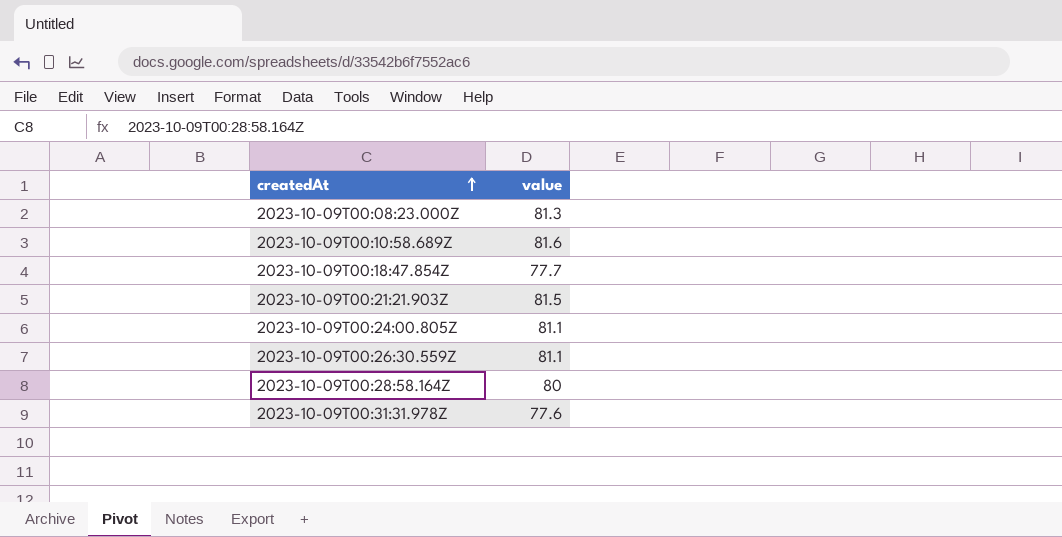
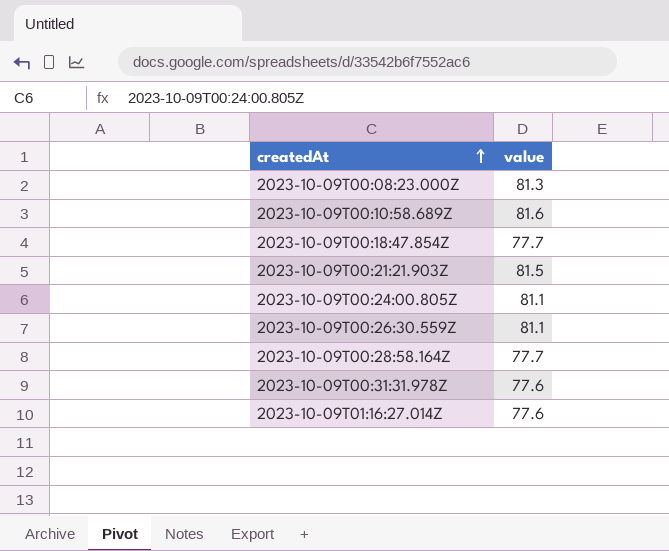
2023-10-09T00:28:58.164Z | value: 80 -> 77.7
row 2023-10-09T01:16:27.014Z: none -> 77.6

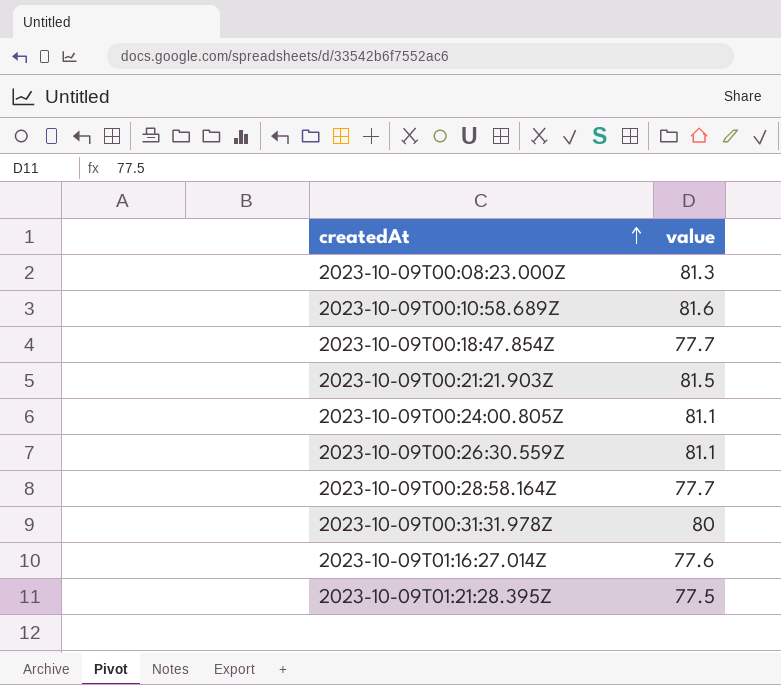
2023-10-09T00:31:31.978Z | value: 77.6 -> 80
row 2023-10-09T01:21:28.395Z: none -> 77.5

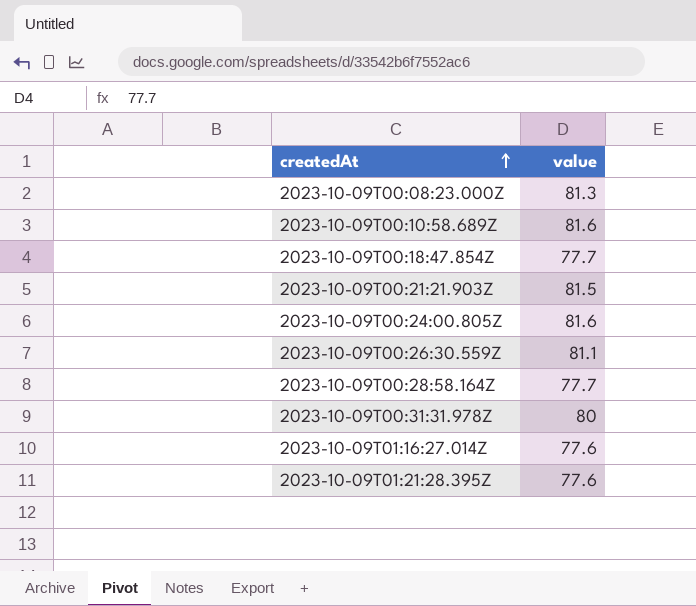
2023-10-09T00:24:00.805Z | value: 81.1 -> 81.6
2023-10-09T01:21:28.395Z | value: 77.5 -> 77.6

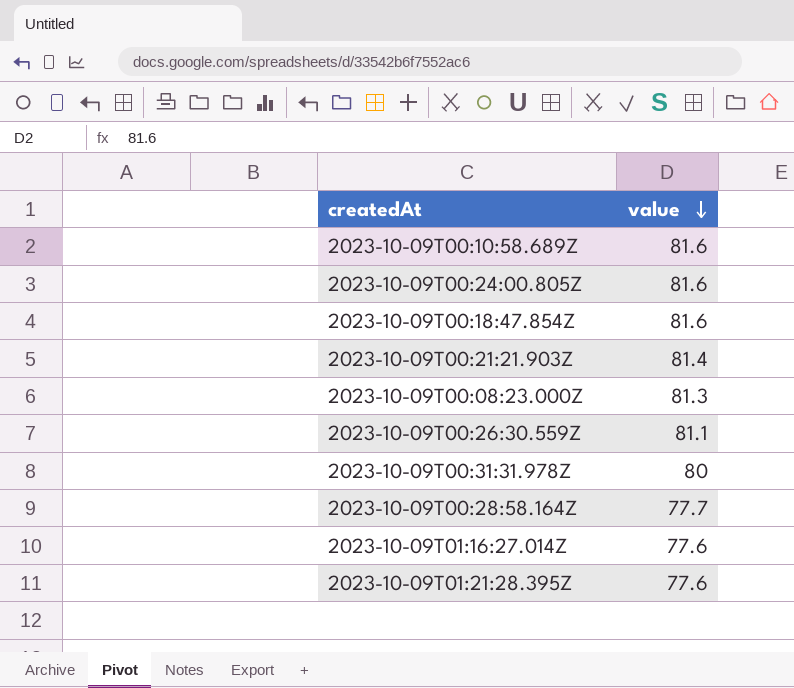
row order: createdAt ascending -> value descending
2023-10-09T00:18:47.854Z | value: 77.7 -> 81.6
2023-10-09T00:21:21.903Z | value: 81.5 -> 81.4

